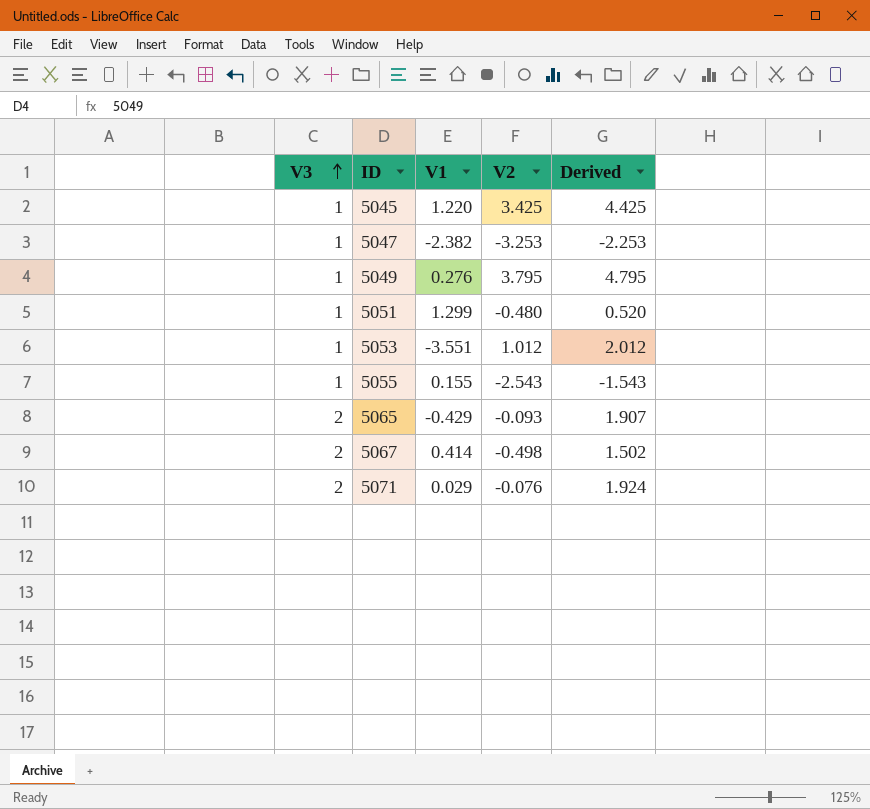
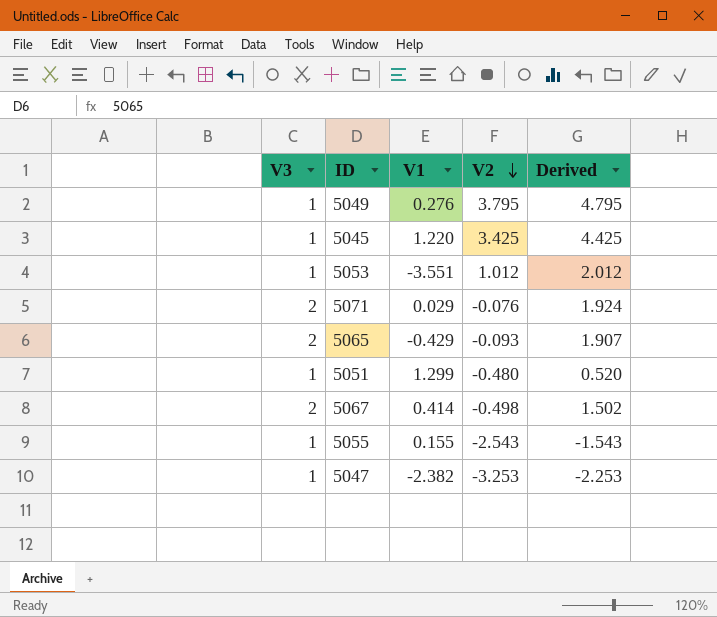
row order: V3 ascending -> V2 descending

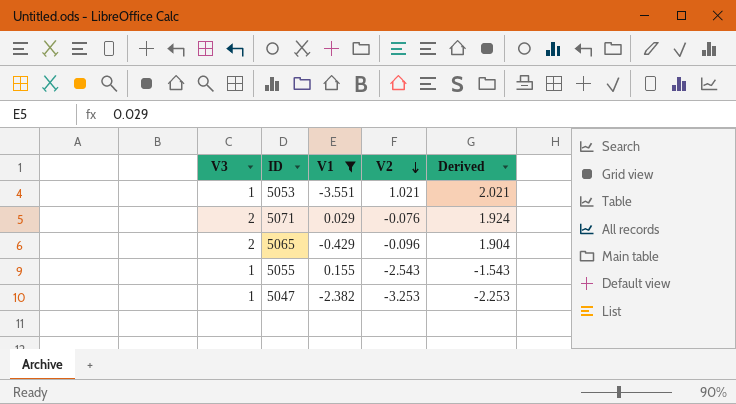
filter: none -> V1 <= 0.155
5053 | V2: 1.012 -> 1.021
5053 | Derived: 2.012 -> 2.021
5065 | V2: -0.093 -> -0.096
5065 | Derived: 1.907 -> 1.904

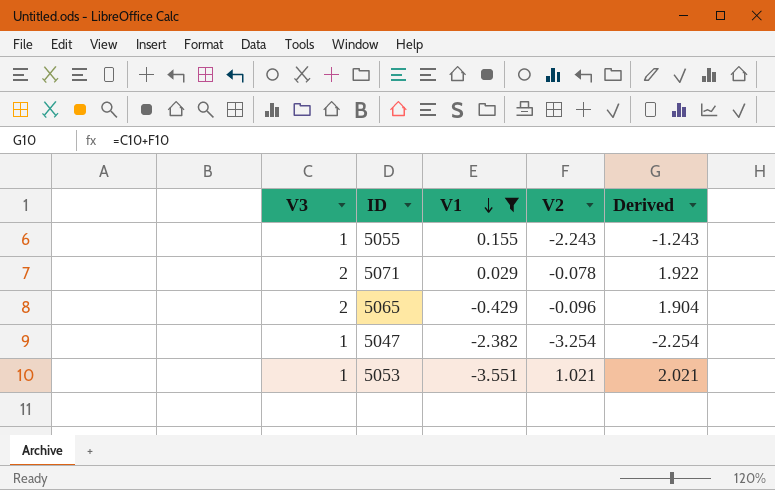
row order: V2 descending -> V1 descending
5055 | V2: -2.543 -> -2.243
5055 | Derived: -1.543 -> -1.243
5071 | V2: -0.076 -> -0.078
5071 | Derived: 1.924 -> 1.922
5047 | V2: -3.253 -> -3.254
5047 | Derived: -2.253 -> -2.254

